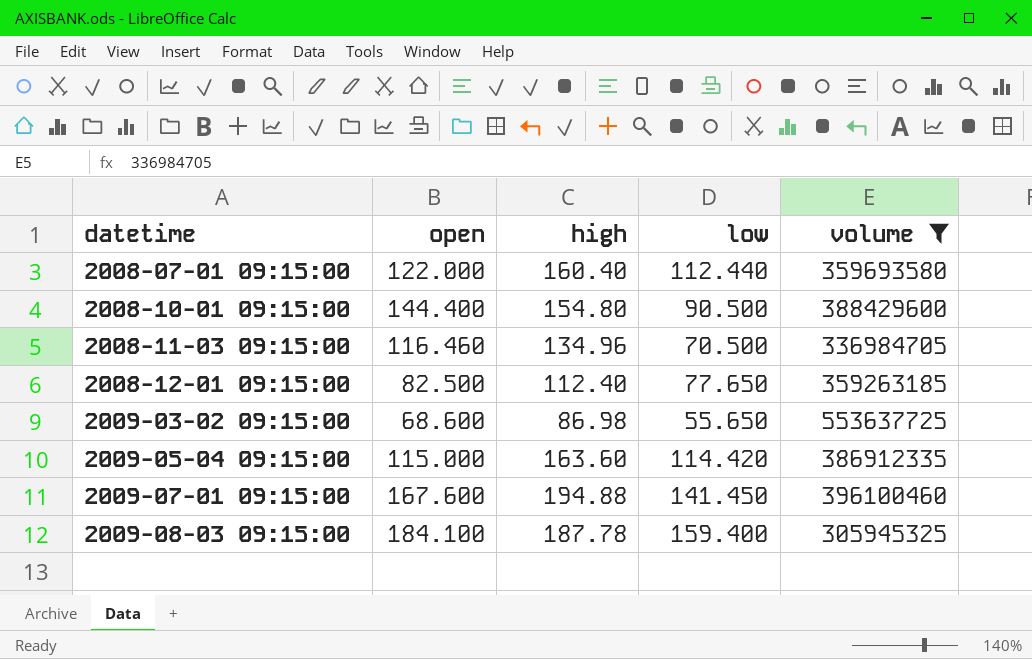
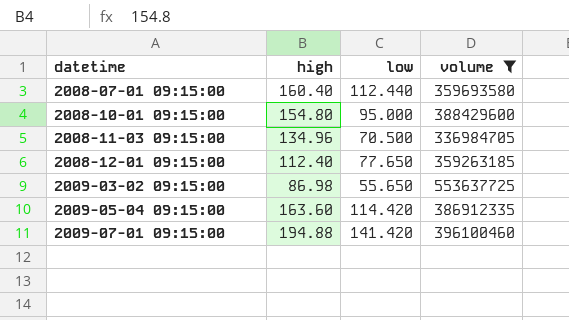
column open | position: 2 -> none
row 2009-08-03 09:15:00: 184.100 | 187.78 | 159.400 | 305945325 -> none
2008-10-01 09:15:00 | low: 90.500 -> 95.000
2009-07-01 09:15:00 | low: 141.450 -> 141.420

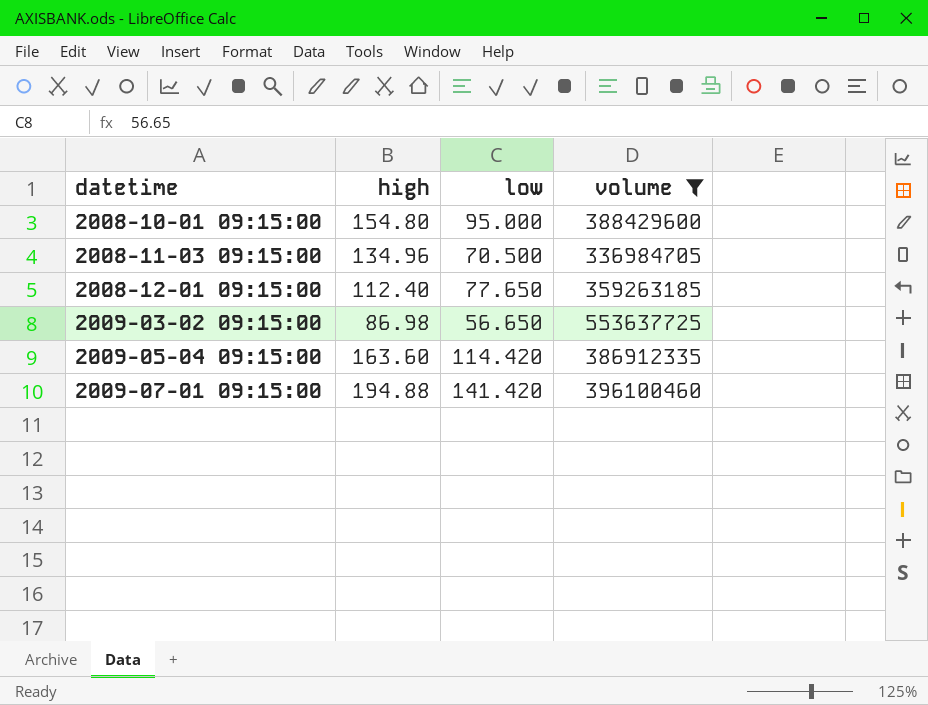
row 2008-07-01 09:15:00: 160.40 | 112.440 | 359693580 -> none
2009-03-02 09:15:00 | low: 55.650 -> 56.650

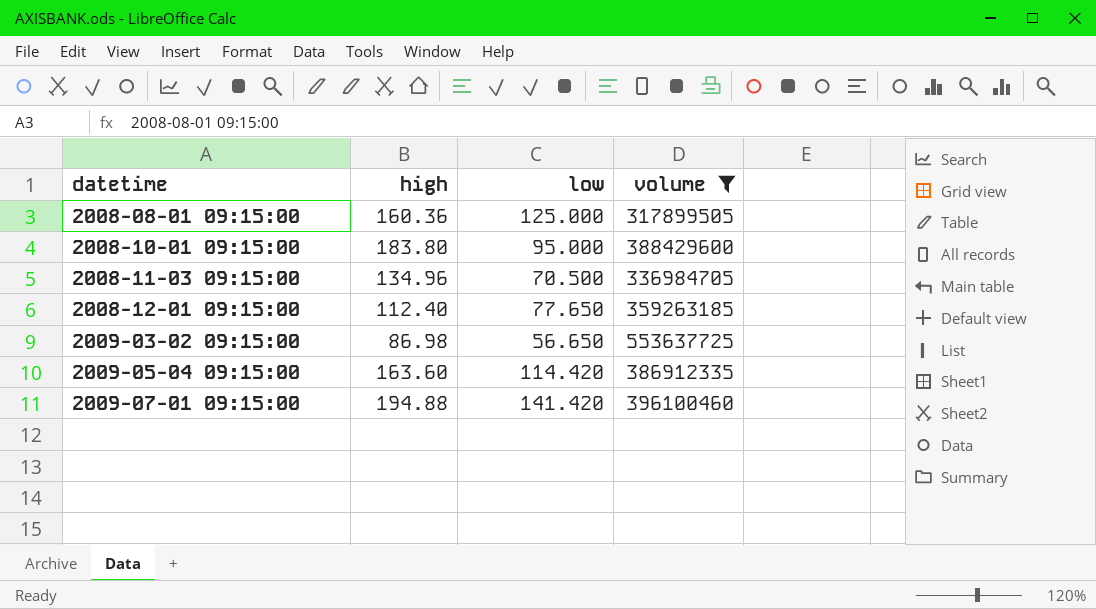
row 2008-08-01 09:15:00: none -> 160.36 | 125.000 | 317899505
2008-10-01 09:15:00 | high: 154.80 -> 183.80

